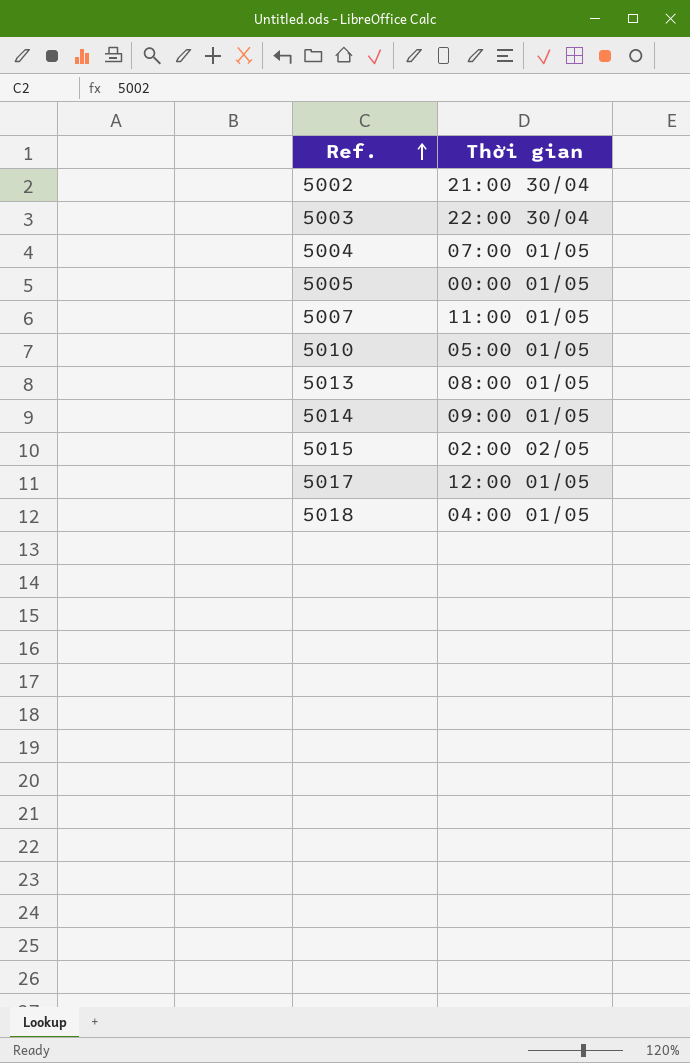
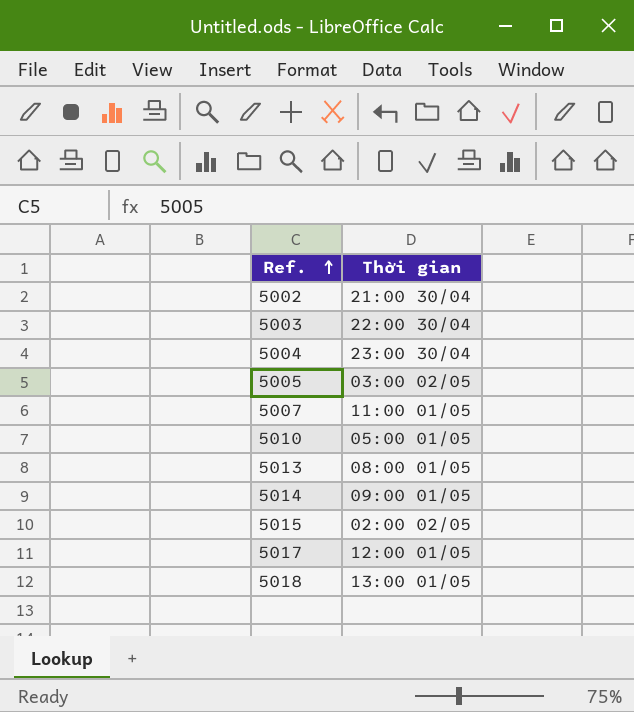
5004 | Thời gian: 07:00 01/05 -> 23:00 30/04
5005 | Thời gian: 00:00 01/05 -> 03:00 02/05
5018 | Thời gian: 04:00 01/05 -> 13:00 01/05

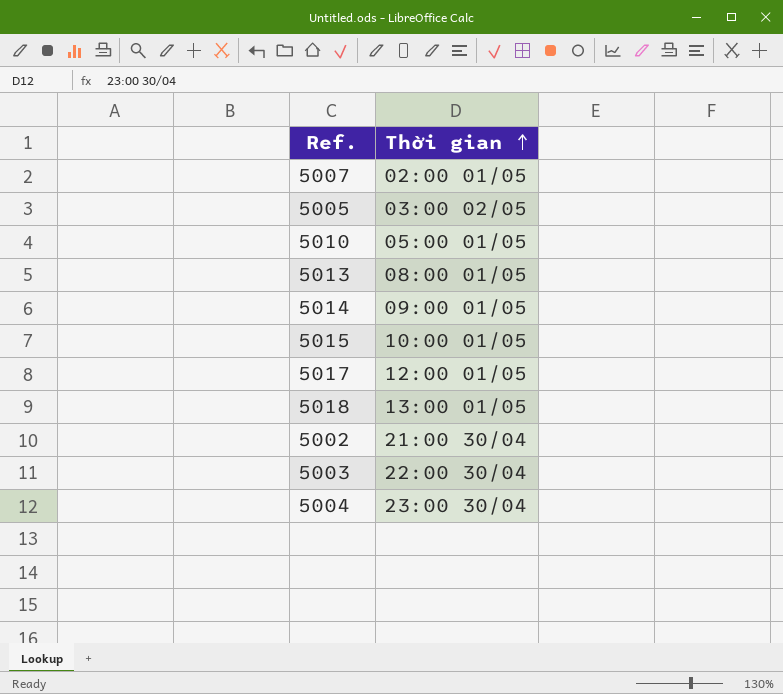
row order: Ref. ascending -> Thời gian ascending
5007 | Thời gian: 11:00 01/05 -> 02:00 01/05
5015 | Thời gian: 02:00 02/05 -> 10:00 01/05

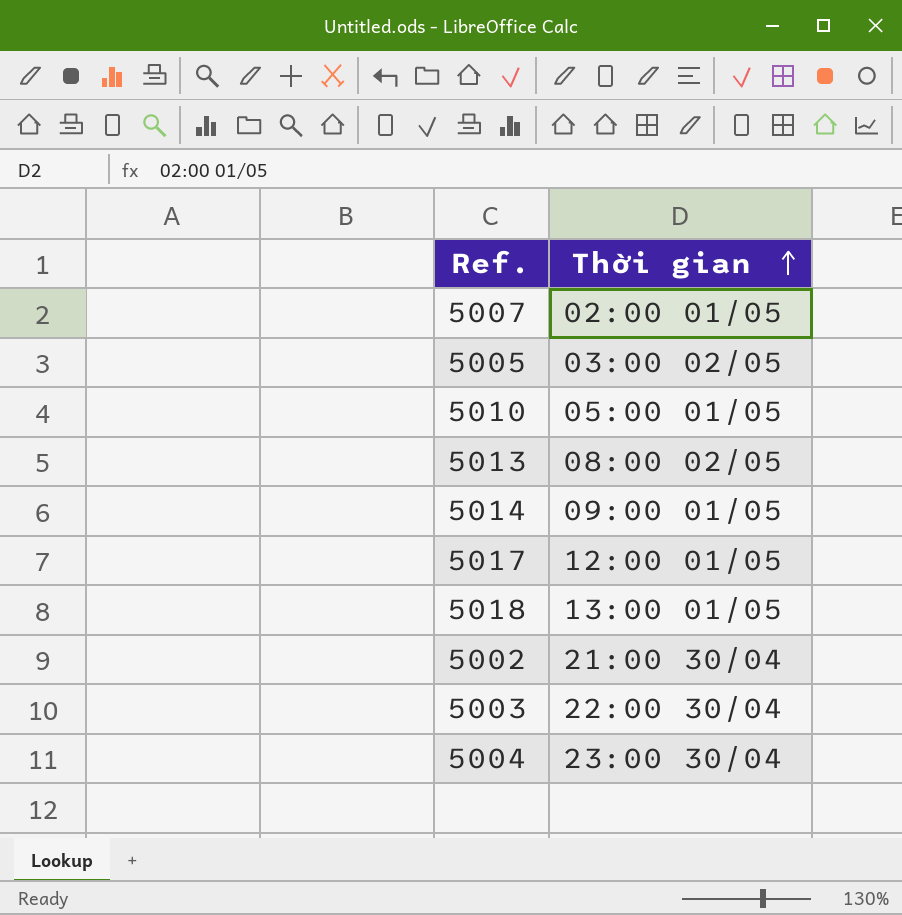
row 5015: 10:00 01/05 -> none
5013 | Thời gian: 08:00 01/05 -> 08:00 02/05

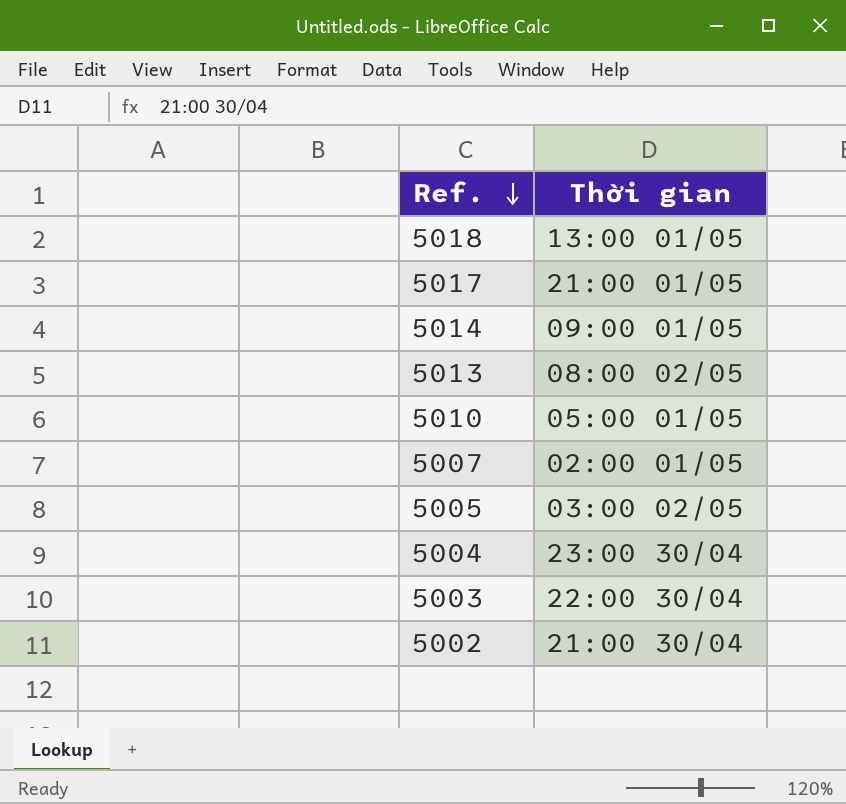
row order: Thời gian ascending -> Ref. descending
5017 | Thời gian: 12:00 01/05 -> 21:00 01/05

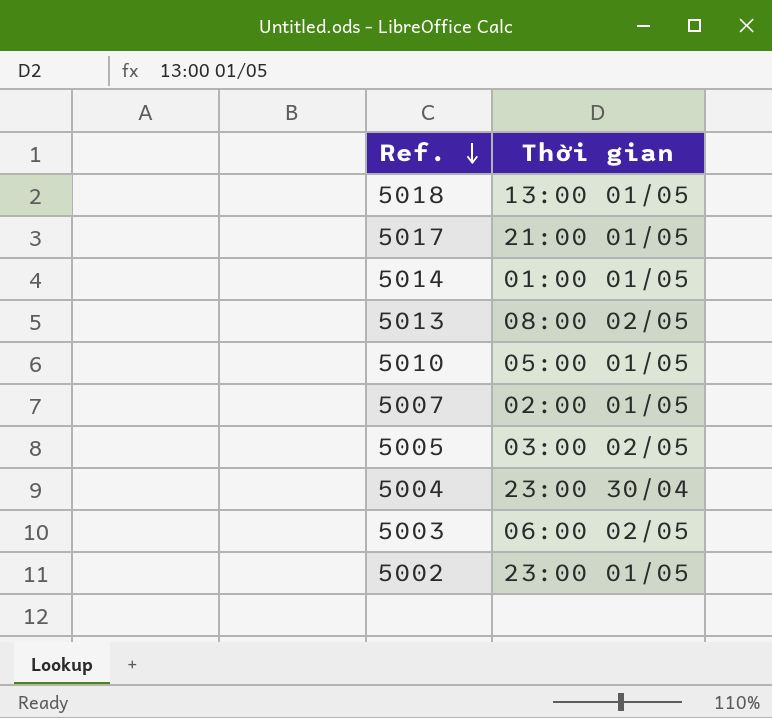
5014 | Thời gian: 09:00 01/05 -> 01:00 01/05
5003 | Thời gian: 22:00 30/04 -> 06:00 02/05
5002 | Thời gian: 21:00 30/04 -> 23:00 01/05

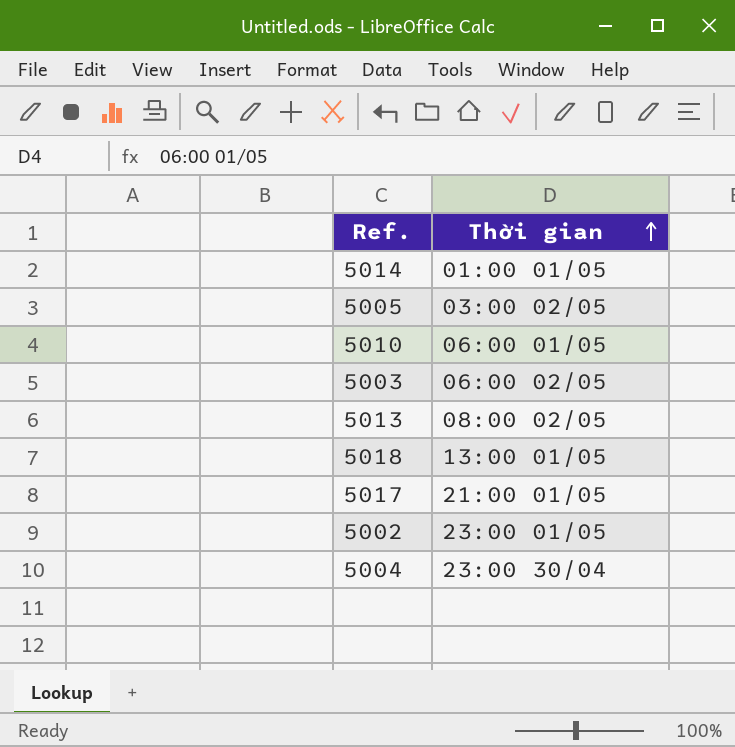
row order: Ref. descending -> Thời gian ascending
row 5007: 02:00 01/05 -> none
5010 | Thời gian: 05:00 01/05 -> 06:00 01/05

